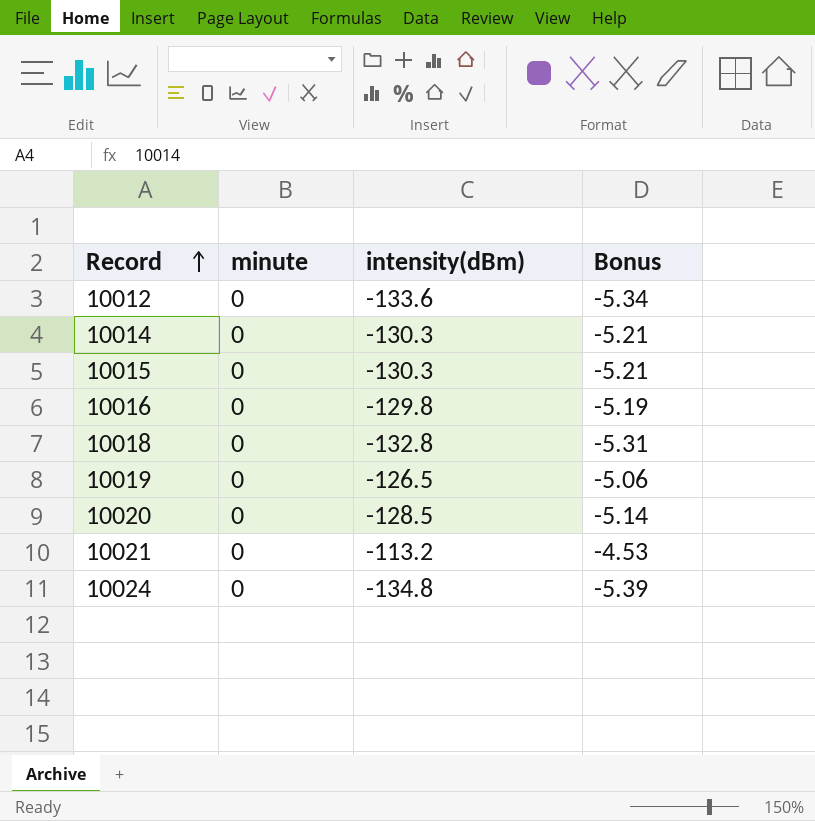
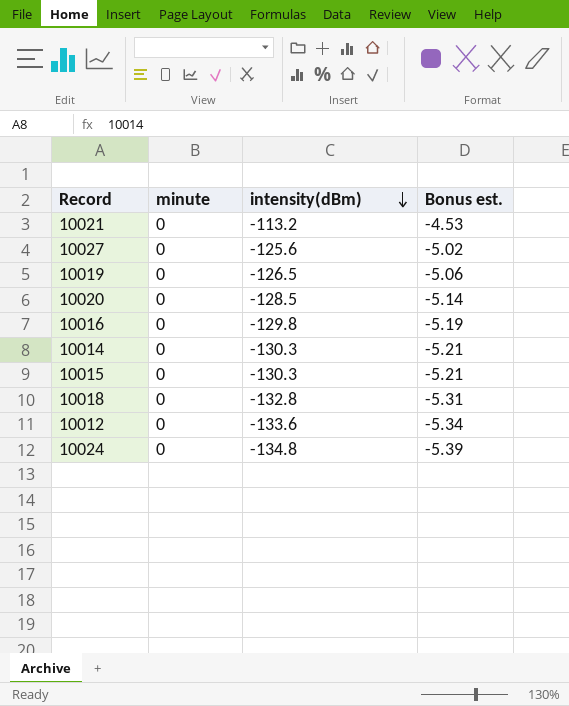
row order: Record ascending -> intensity(dBm) descending
column name: Bonus -> Bonus est.
row 10027: none -> 0 | -125.6 | -5.02

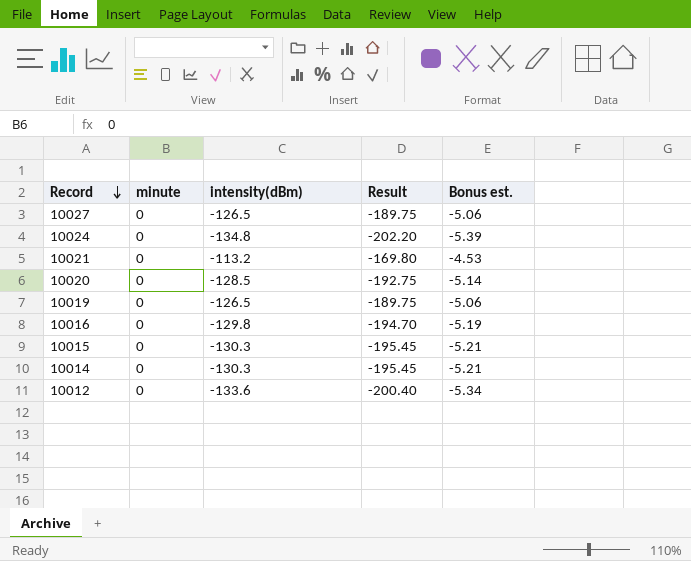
row order: intensity(dBm) descending -> Record descending
column Result | formula: none -> [intensity(dBm)] * 1.5
row 10018: 0 | -132.8 | -5.31 -> none
10027 | intensity(dBm): -125.6 -> -126.5
10027 | Bonus est.: -5.02 -> -5.06

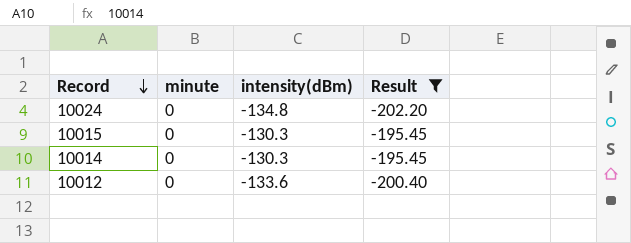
filter: none -> Result <= -195.45
column Bonus est. | formula: [intensity(dBm)] * 0.04 -> none

